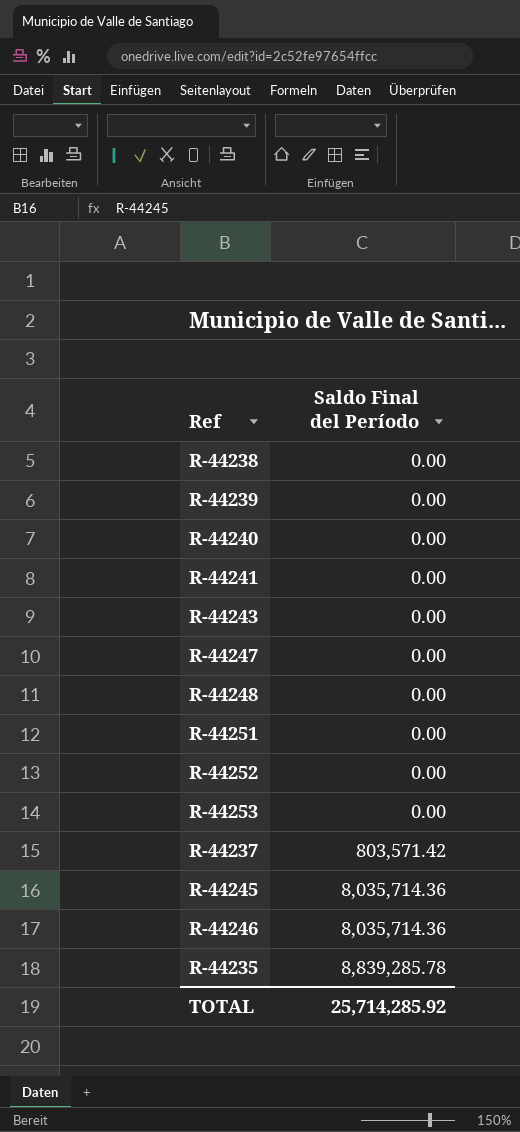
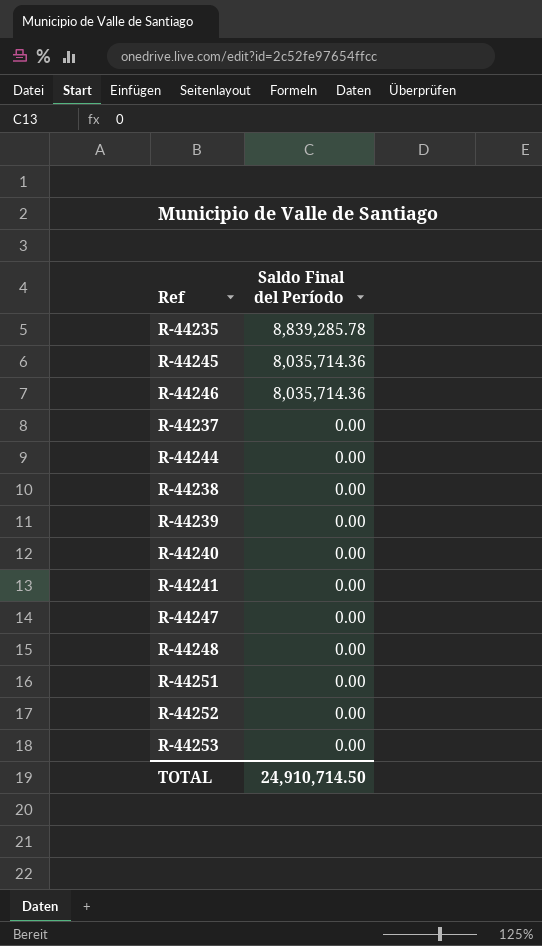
row order: Saldo Final del Período ascending -> Saldo Final del Período descending
row R-44243: 0.00 -> none
R-44237 | Saldo Final del Período: 803,571.42 -> 0.00
row R-44244: none -> 0.00
TOTAL | Saldo Final del Período: 25,714,285.92 -> 24,910,714.50

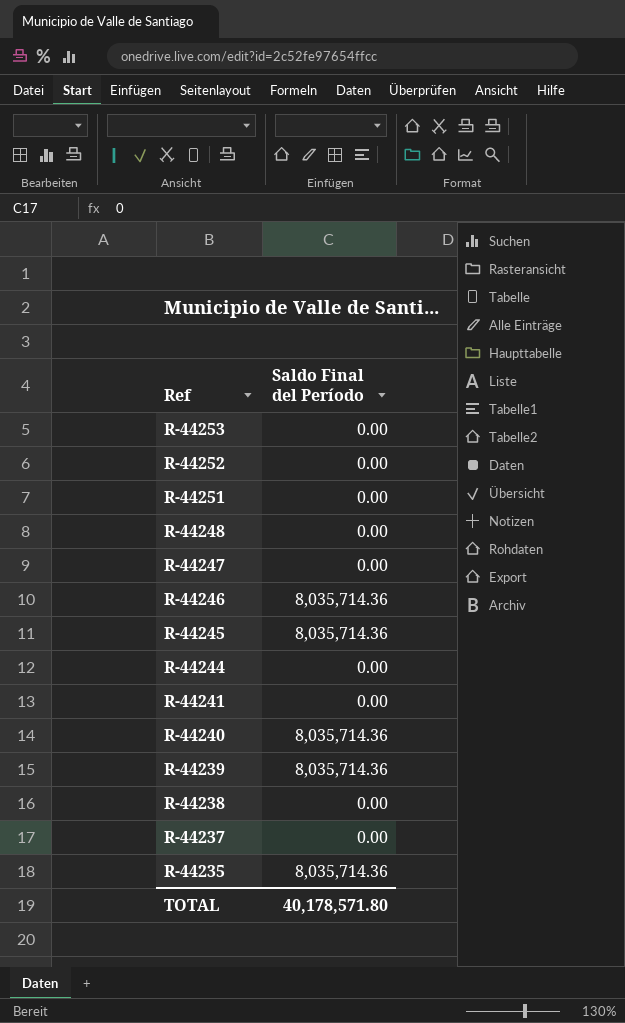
row order: Saldo Final del Período descending -> Ref descending
R-44240 | Saldo Final del Período: 0.00 -> 8,035,714.36
R-44239 | Saldo Final del Período: 0.00 -> 8,035,714.36
R-44235 | Saldo Final del Período: 8,839,285.78 -> 8,035,714.36
TOTAL | Saldo Final del Período: 24,910,714.50 -> 40,178,571.80

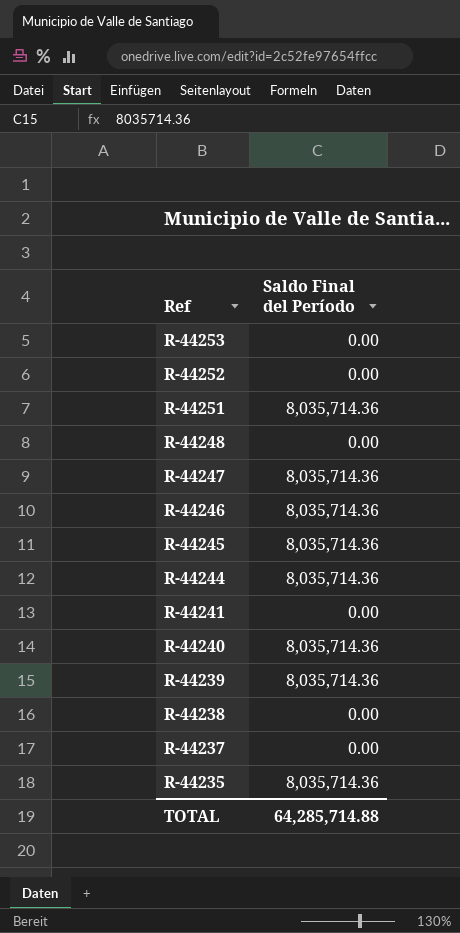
R-44251 | Saldo Final del Período: 0.00 -> 8,035,714.36
R-44247 | Saldo Final del Período: 0.00 -> 8,035,714.36
R-44244 | Saldo Final del Período: 0.00 -> 8,035,714.36
TOTAL | Saldo Final del Período: 40,178,571.80 -> 64,285,714.88

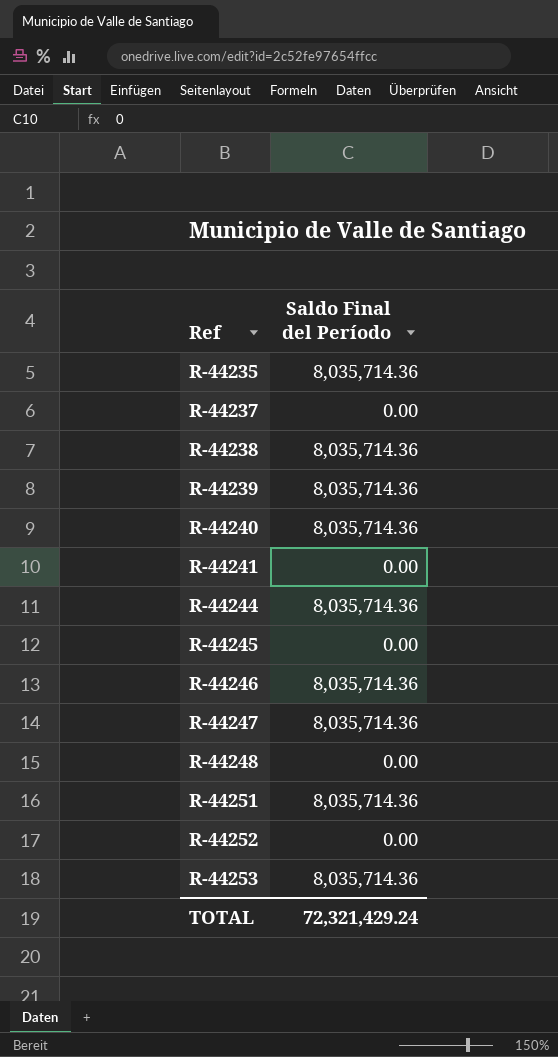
row order: Ref descending -> Ref ascending
R-44238 | Saldo Final del Período: 0.00 -> 8,035,714.36
R-44245 | Saldo Final del Período: 8,035,714.36 -> 0.00
R-44253 | Saldo Final del Período: 0.00 -> 8,035,714.36
TOTAL | Saldo Final del Período: 64,285,714.88 -> 72,321,429.24

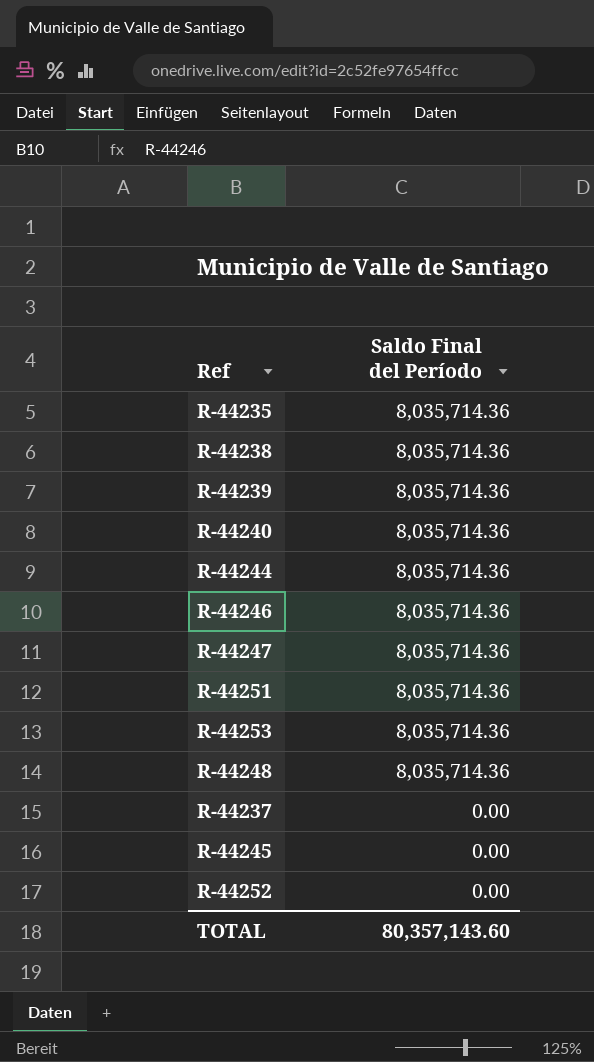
row order: Ref ascending -> Saldo Final del Período descending
row R-44241: 0.00 -> none
R-44248 | Saldo Final del Período: 0.00 -> 8,035,714.36
TOTAL | Saldo Final del Período: 72,321,429.24 -> 80,357,143.60

